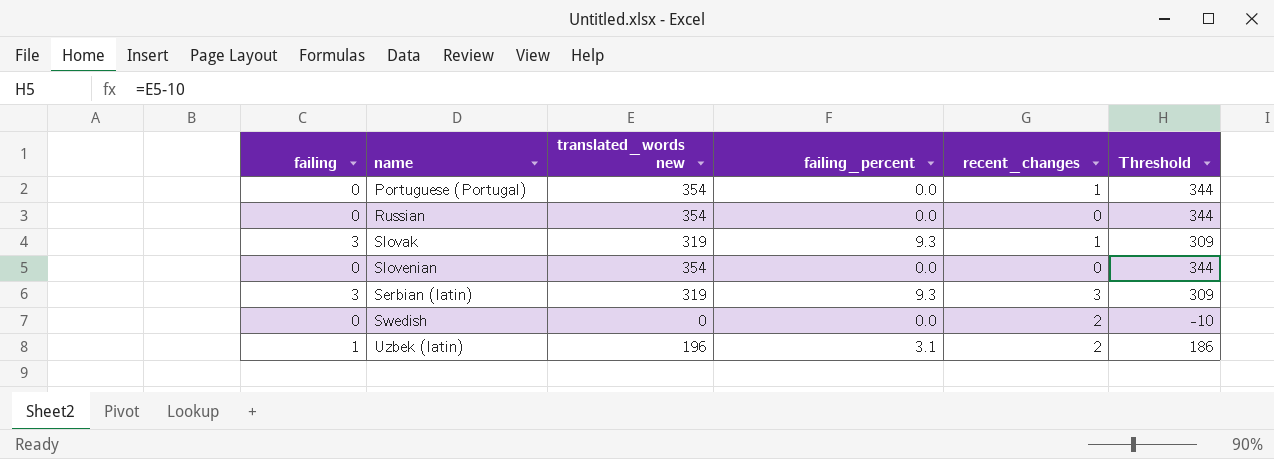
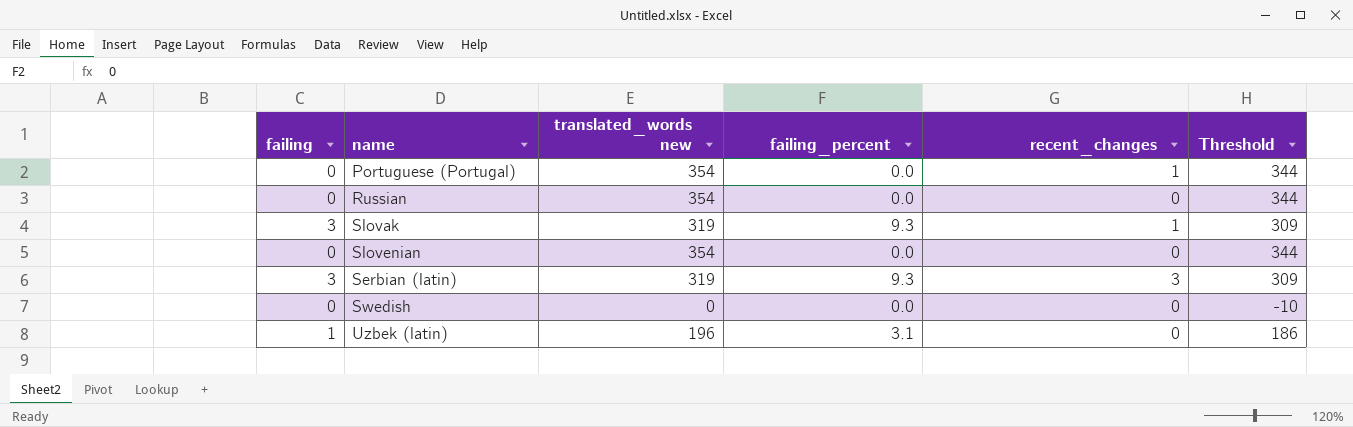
Swedish | recent_changes: 2 -> 0
Uzbek (latin) | recent_changes: 2 -> 0

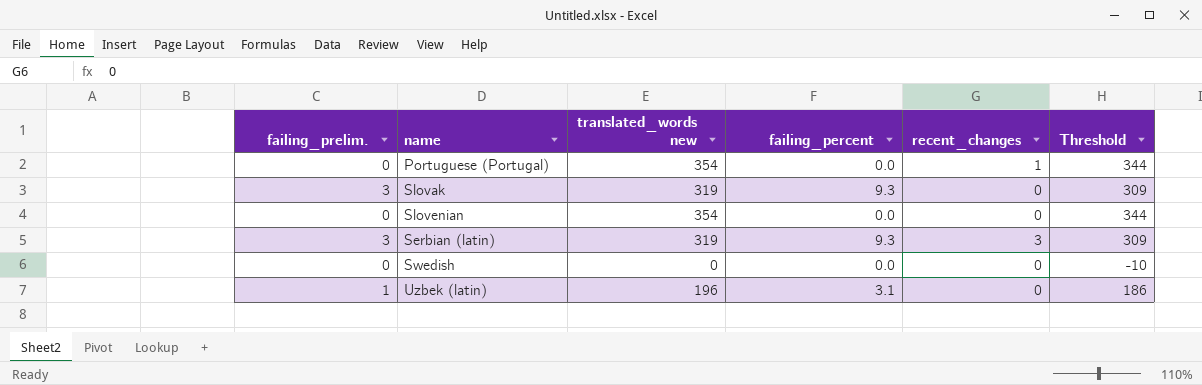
column name: failing -> failing_prelim.
row Russian: 0 | 354 | 0.0 | 0 | 344 -> none
Slovak | recent_changes: 1 -> 0

